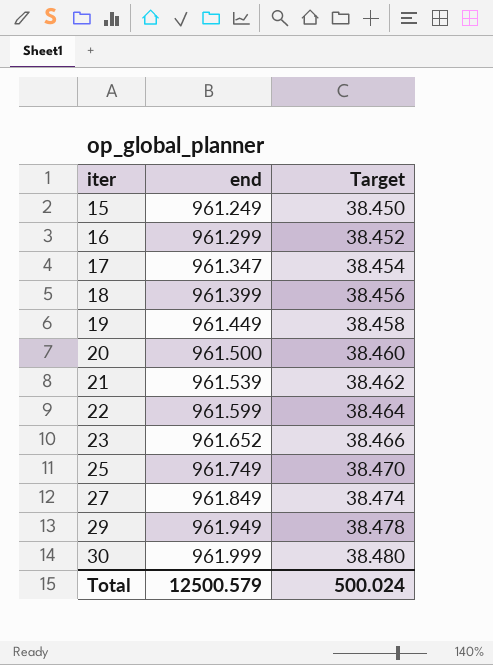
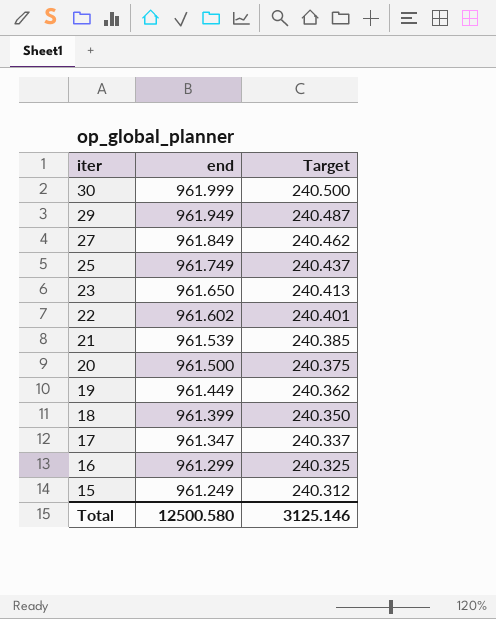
row order: iter ascending -> iter descending
column Target | formula: [end] * 0.04 -> [end] * 0.25
23 | end: 961.652 -> 961.650
22 | end: 961.599 -> 961.602
Total | end: 12500.579 -> 12500.580
Total | Target: 500.024 -> 3125.146

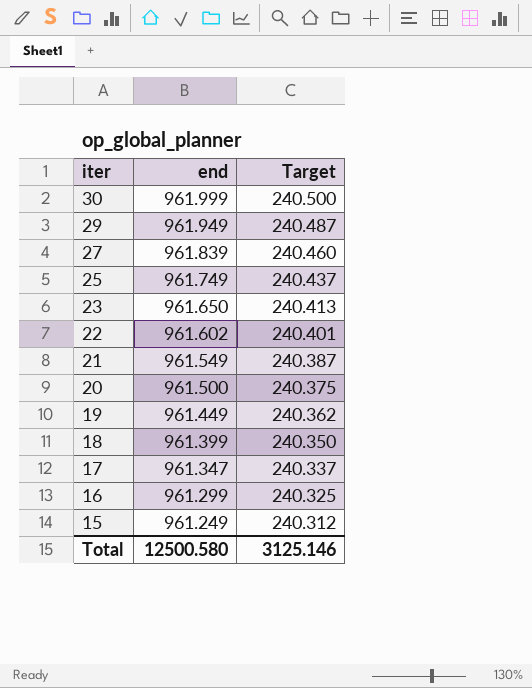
27 | end: 961.849 -> 961.839
27 | Target: 240.462 -> 240.460
21 | end: 961.539 -> 961.549
21 | Target: 240.385 -> 240.387

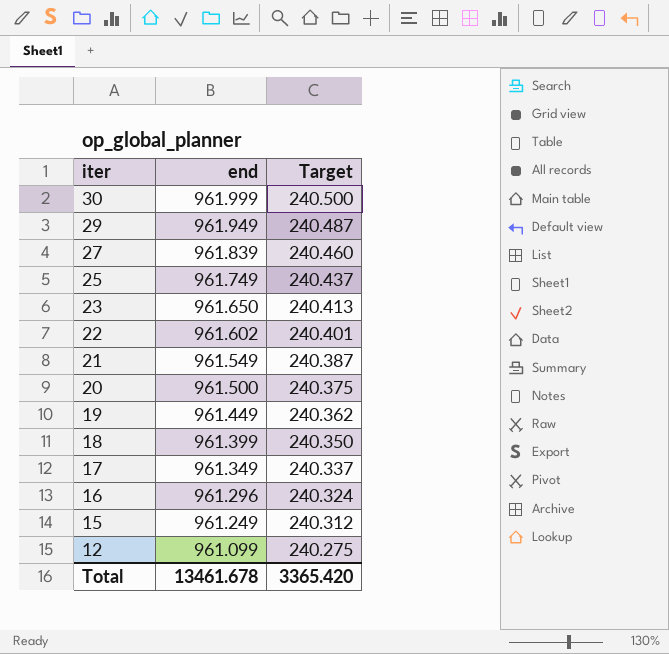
17 | end: 961.347 -> 961.349
16 | end: 961.299 -> 961.296
16 | Target: 240.325 -> 240.324
row 12: none -> 961.099 | 240.275
Total | end: 12500.580 -> 13461.678
Total | Target: 3125.146 -> 3365.420

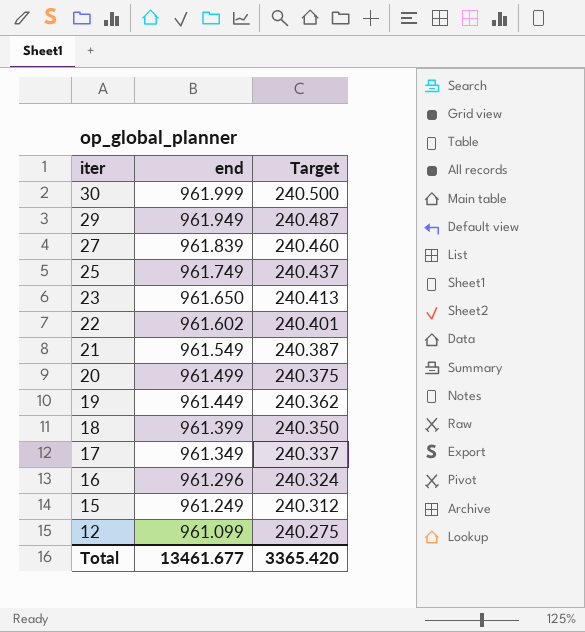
20 | end: 961.500 -> 961.499
Total | end: 13461.678 -> 13461.677

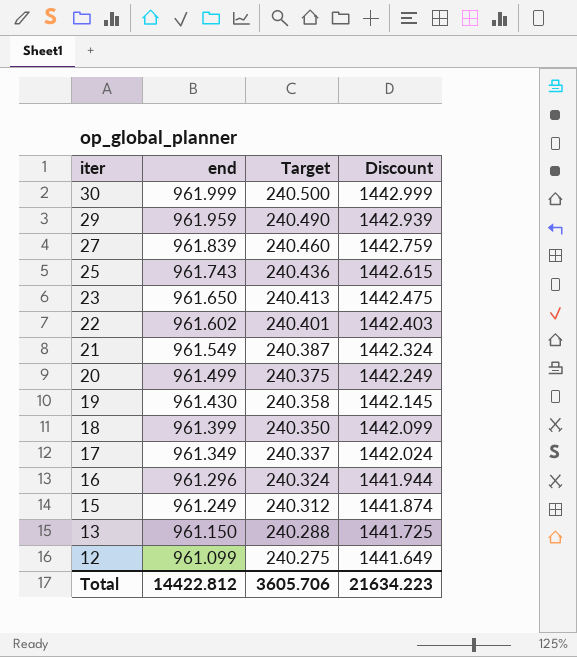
column Discount | formula: none -> [end] * 1.5
29 | end: 961.949 -> 961.959
29 | Target: 240.487 -> 240.490
25 | end: 961.749 -> 961.743
25 | Target: 240.437 -> 240.436
19 | end: 961.449 -> 961.430
19 | Target: 240.362 -> 240.358
row 13: none -> 961.150 | 240.288 | 1441.725
Total | end: 13461.677 -> 14422.812
Total | Target: 3365.420 -> 3605.706

